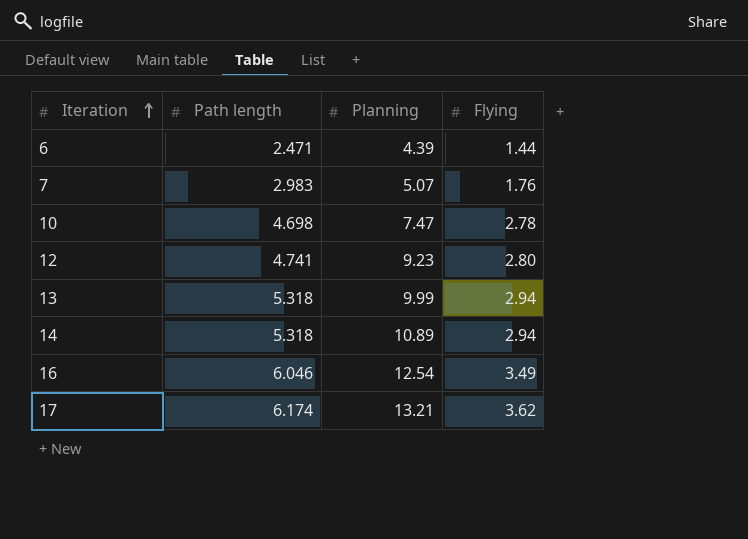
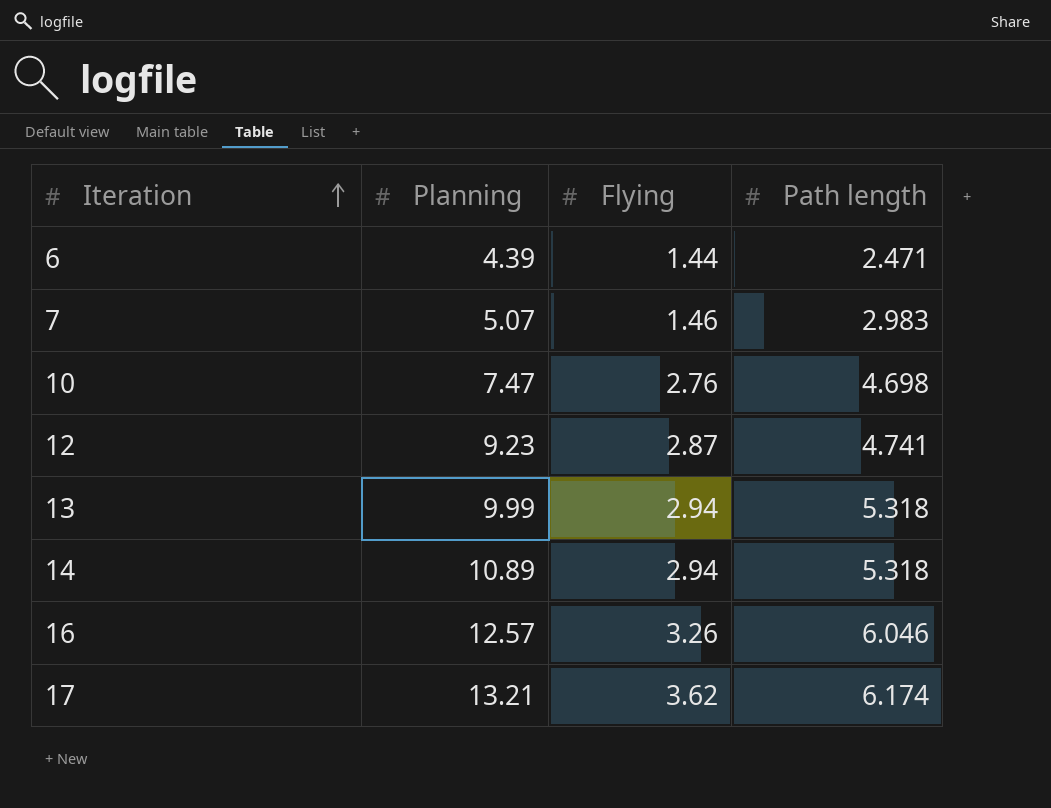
column Path length | position: 2 -> 4
7 | Flying: 1.76 -> 1.46
10 | Flying: 2.78 -> 2.76
12 | Flying: 2.80 -> 2.87
16 | Planning: 12.54 -> 12.57
16 | Flying: 3.49 -> 3.26

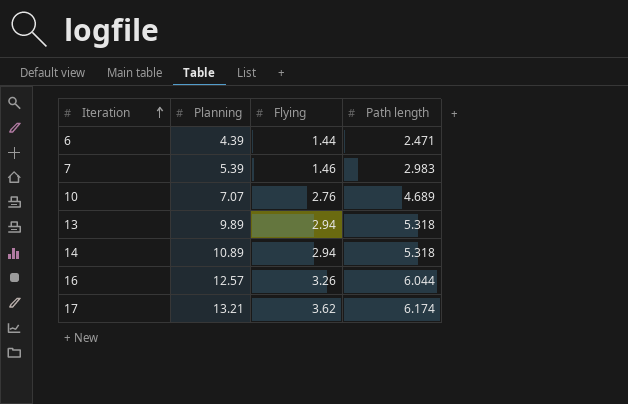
row 12: 9.23 | 2.87 | 4.741 -> none
7 | Planning: 5.07 -> 5.39
10 | Planning: 7.47 -> 7.07
10 | Path length: 4.698 -> 4.689
13 | Planning: 9.99 -> 9.89
16 | Path length: 6.046 -> 6.044

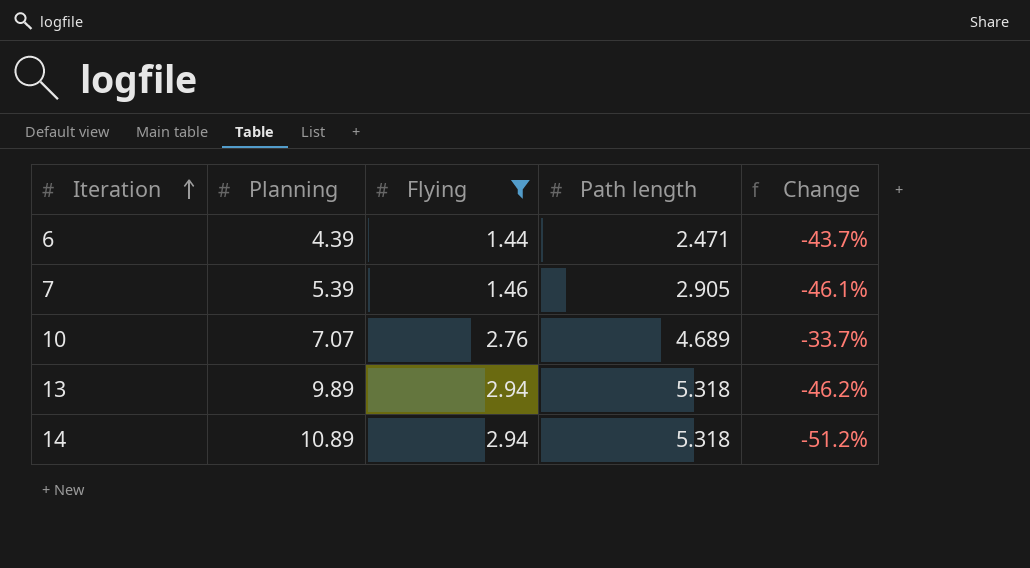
filter: none -> Flying <= 2.94
column Change | formula: none -> ([Path length] - [Planning]) / [Planning]
7 | Path length: 2.983 -> 2.905

